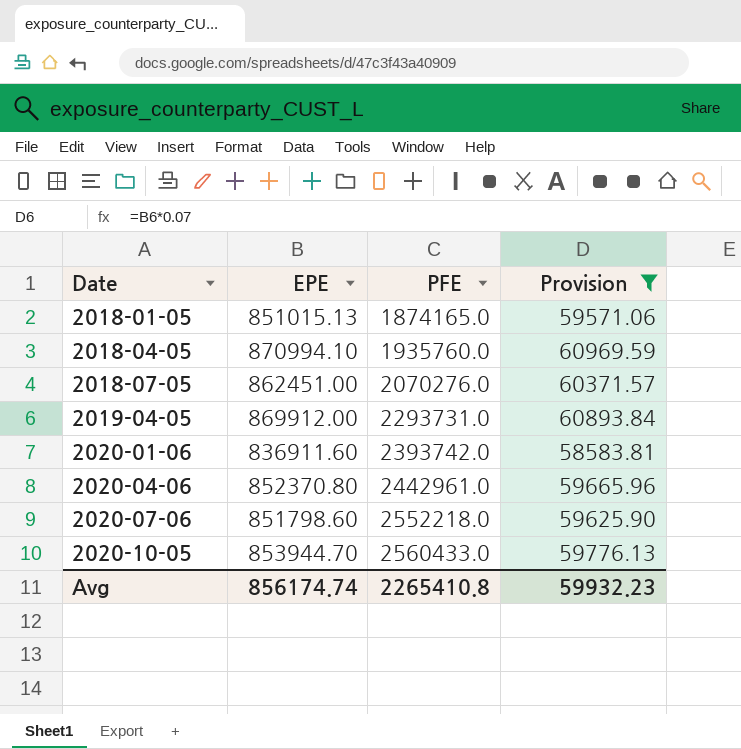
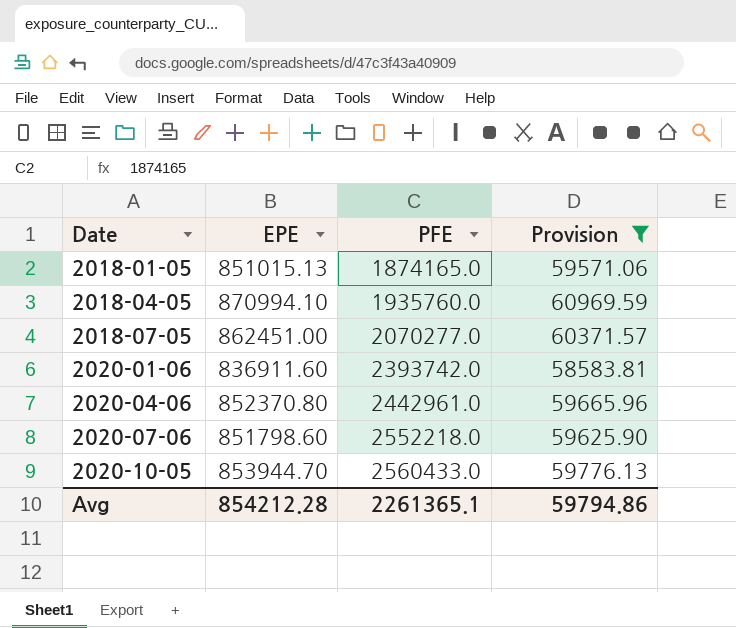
row 2019-04-05: 869912.00 | 2293731.0 | 60893.84 -> none
2018-07-05 | PFE: 2070276.0 -> 2070277.0
Avg | EPE: 856174.74 -> 854212.28
Avg | PFE: 2265410.8 -> 2261365.1
Avg | Provision: 59932.23 -> 59794.86

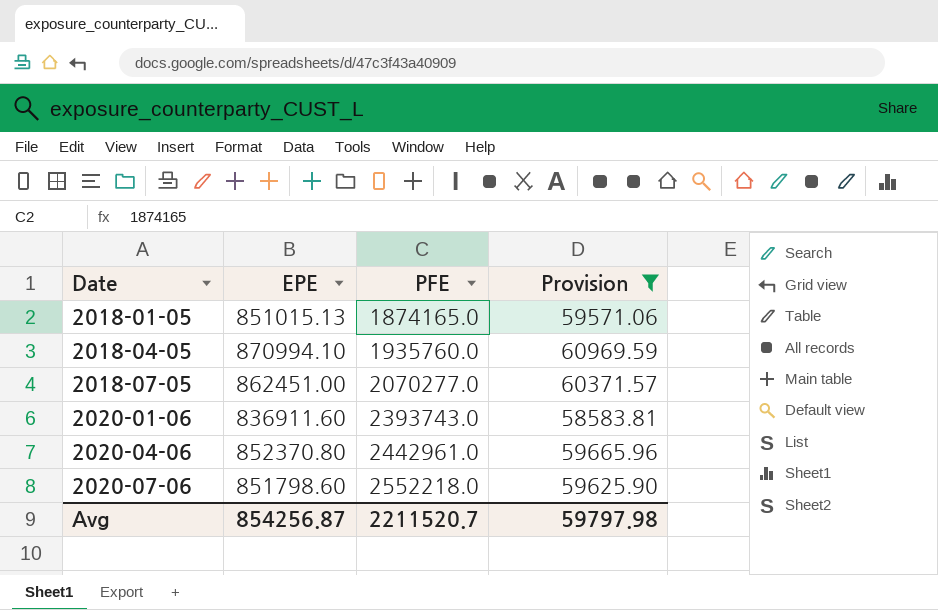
row 2020-10-05: 853944.70 | 2560433.0 | 59776.13 -> none
2020-01-06 | PFE: 2393742.0 -> 2393743.0
Avg | EPE: 854212.28 -> 854256.87
Avg | PFE: 2261365.1 -> 2211520.7
Avg | Provision: 59794.86 -> 59797.98

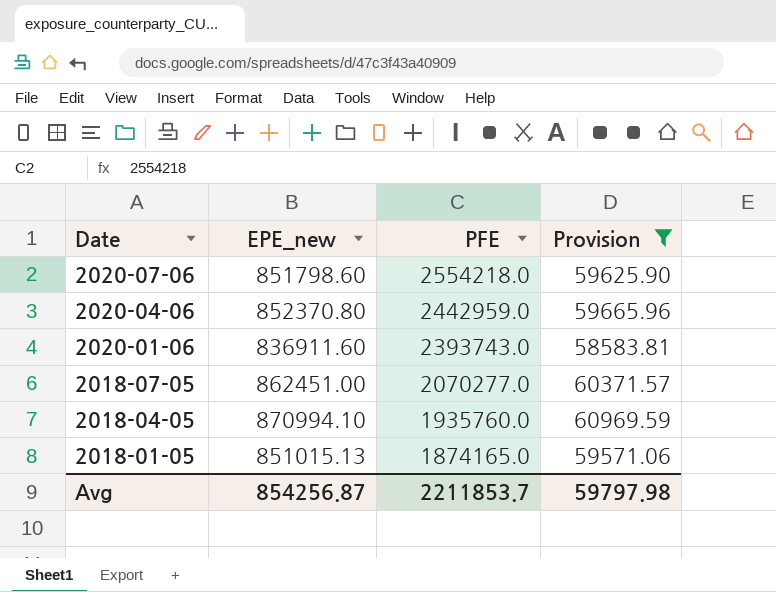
row order: Date ascending -> Date descending
column name: EPE -> EPE_new
2020-07-06 | PFE: 2552218.0 -> 2554218.0
2020-04-06 | PFE: 2442961.0 -> 2442959.0
Avg | PFE: 2211520.7 -> 2211853.7

